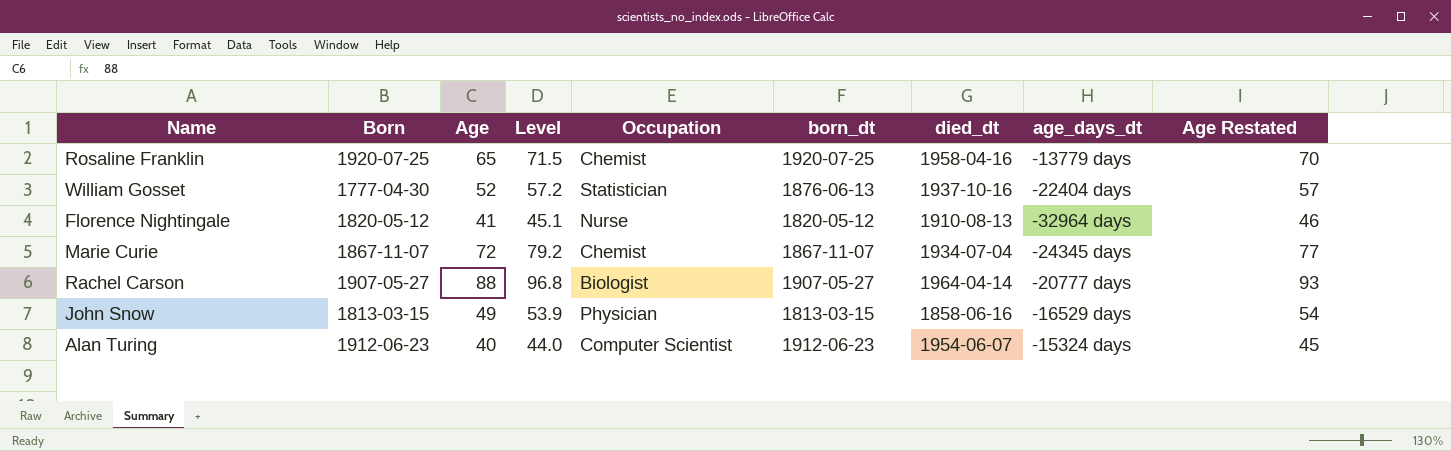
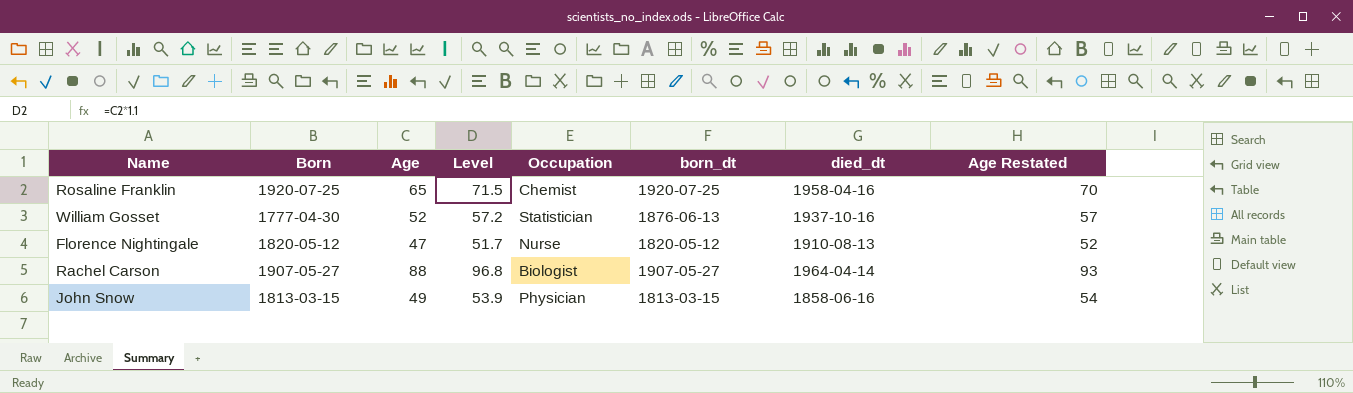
column age_days_dt | position: 8 -> none
row Marie Curie: 1867-11-07 | 72 | 79.2 | Chemist | 1867-11-07 | 1934-07-04 | -24345 days | 77 -> none
row Alan Turing: 1912-06-23 | 40 | 44.0 | Computer Scientist | 1912-06-23 | 1954-06-07 | -15324 days | 45 -> none
Florence Nightingale | Age: 41 -> 47
Florence Nightingale | Level: 45.1 -> 51.7
Florence Nightingale | Age Restated: 46 -> 52

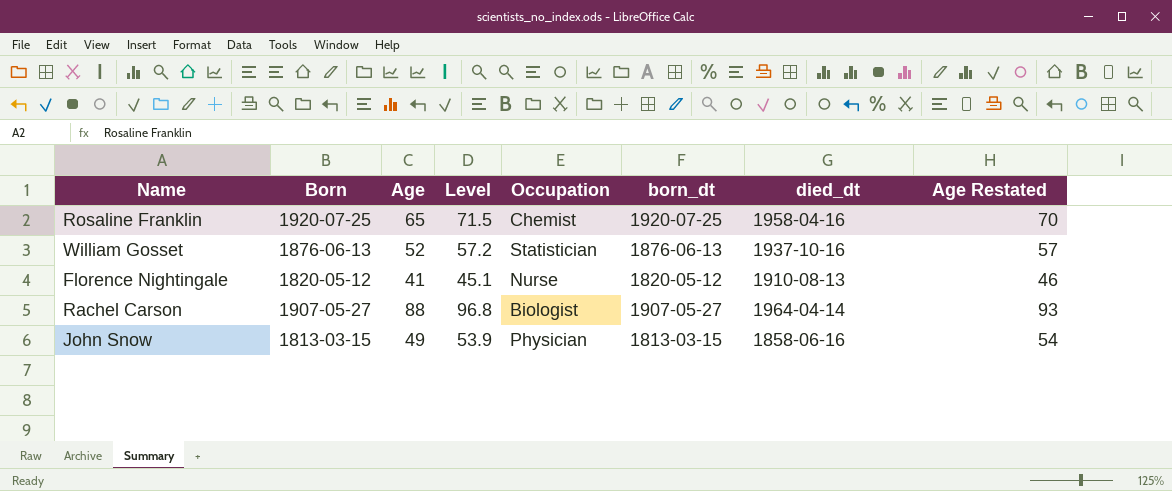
William Gosset | Born: 1777-04-30 -> 1876-06-13
Florence Nightingale | Age: 47 -> 41
Florence Nightingale | Level: 51.7 -> 45.1
Florence Nightingale | Age Restated: 52 -> 46

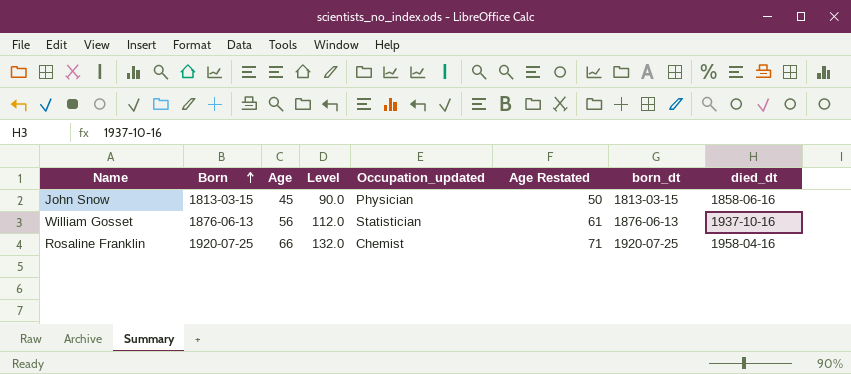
row order: none -> Born ascending
column Level | formula: [Age] * 1.1 -> [Age] * 2
column name: Occupation -> Occupation_updated
column Age Restated | position: 8 -> 6
row Florence Nightingale: 1820-05-12 | 41 | 45.1 | Nurse | 1820-05-12 | 1910-08-13 | 46 -> none
row Rachel Carson: 1907-05-27 | 88 | 96.8 | Biologist | 1907-05-27 | 1964-04-14 | 93 -> none
John Snow | Age: 49 -> 45
John Snow | Age Restated: 54 -> 50
William Gosset | Age: 52 -> 56
William Gosset | Age Restated: 57 -> 61
Rosaline Franklin | Age: 65 -> 66
Rosaline Franklin | Age Restated: 70 -> 71

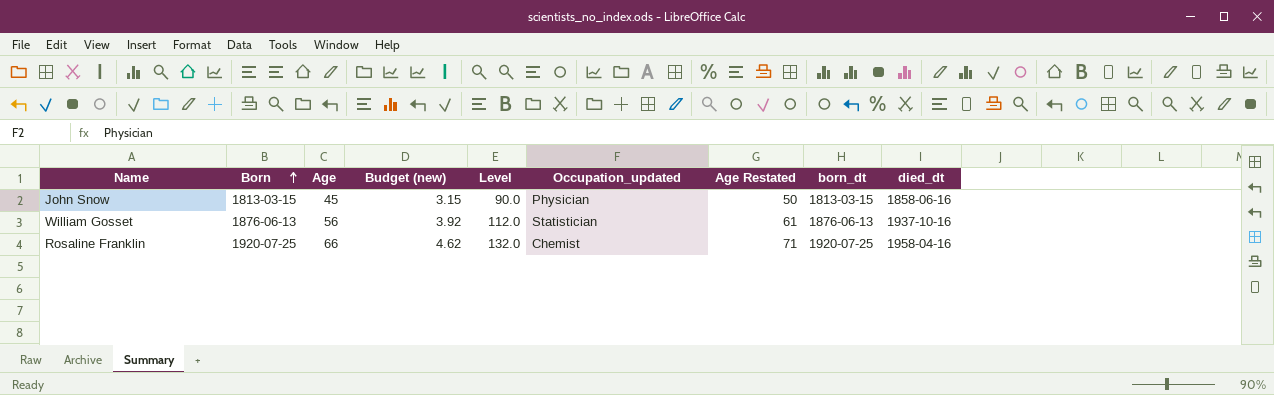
column Budget (new) | formula: none -> [Age] * 0.07

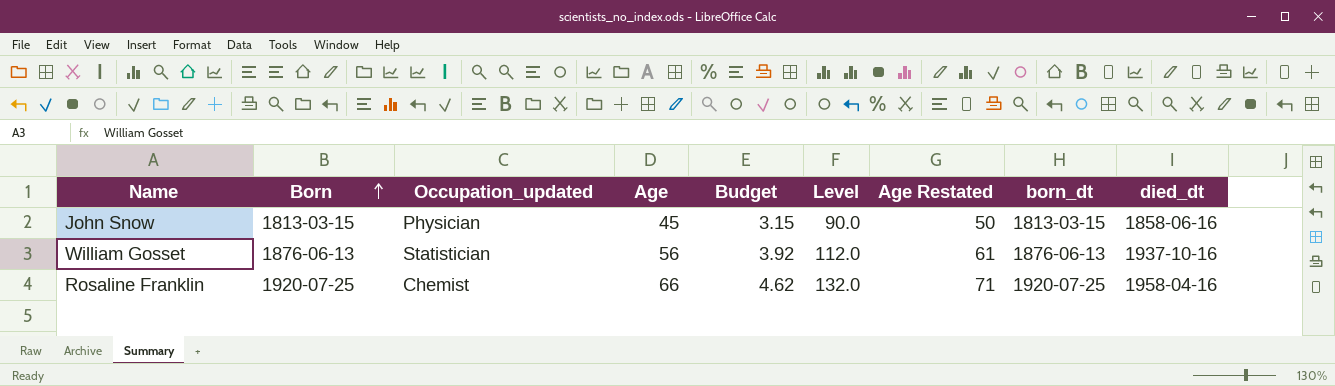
column Occupation_updated | position: 6 -> 3
column name: Budget (new) -> Budget

